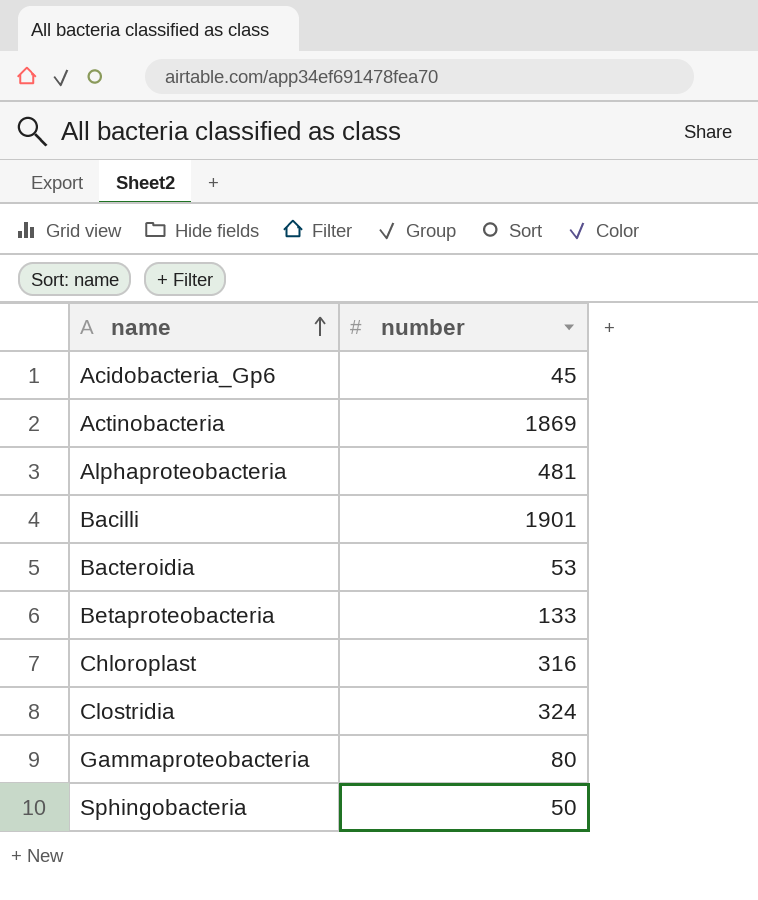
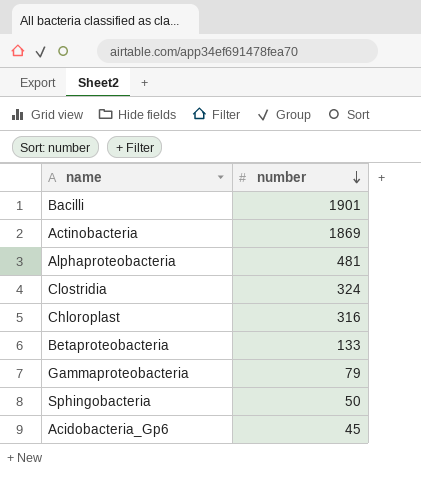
row order: name ascending -> number descending
row Bacteroidia: 53 -> none
Gammaproteobacteria | number: 80 -> 79

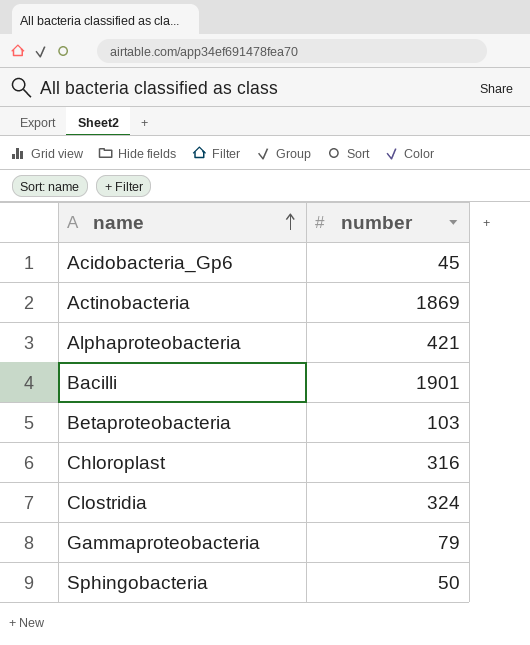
row order: number descending -> name ascending
Alphaproteobacteria | number: 481 -> 421
Betaproteobacteria | number: 133 -> 103

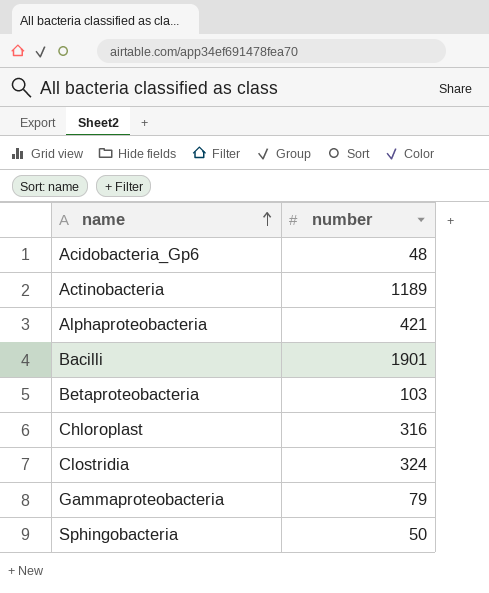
Acidobacteria_Gp6 | number: 45 -> 48
Actinobacteria | number: 1869 -> 1189

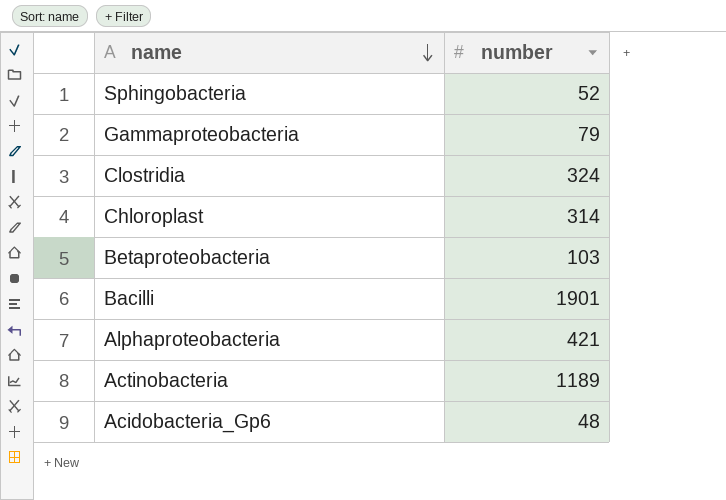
row order: name ascending -> name descending
Sphingobacteria | number: 50 -> 52
Chloroplast | number: 316 -> 314

